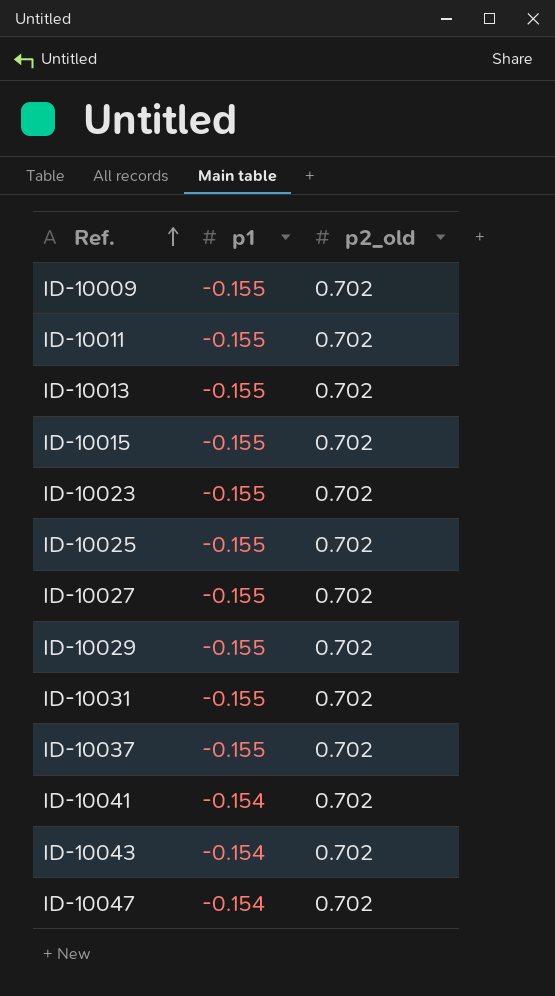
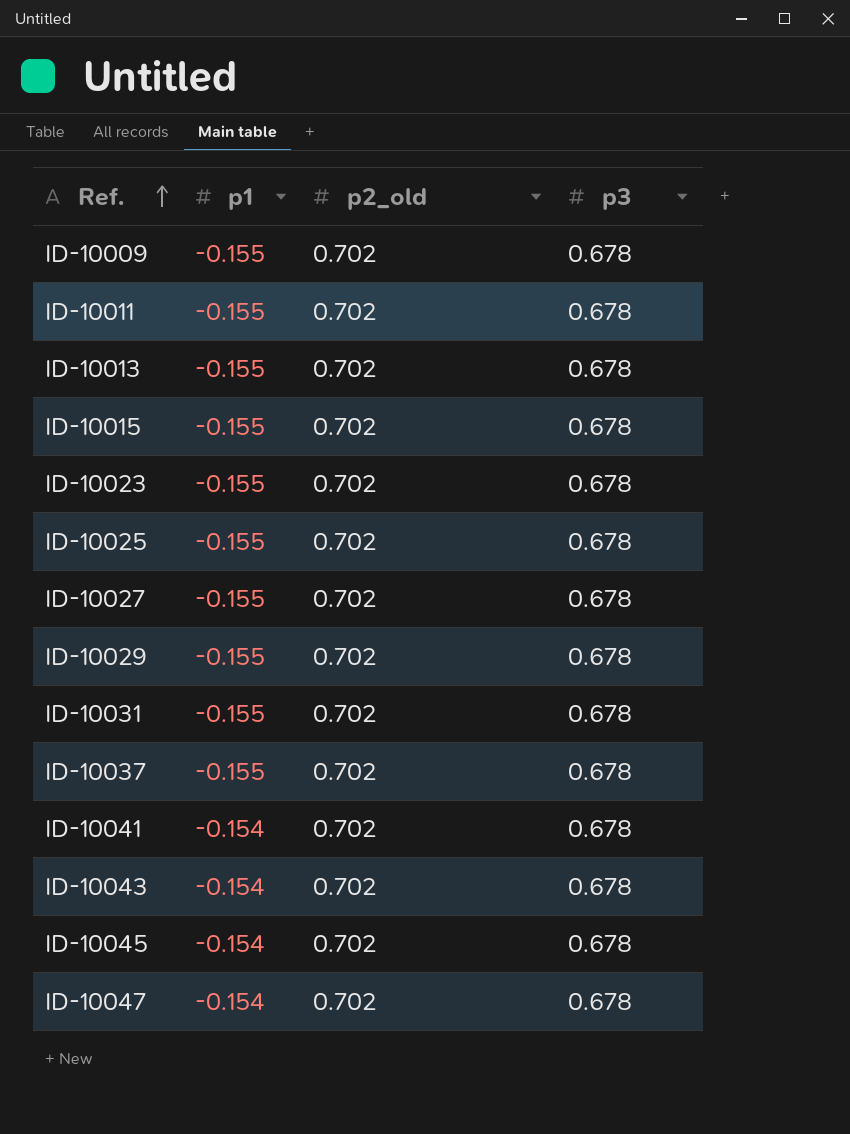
column p3 | position: none -> 4
row ID-10045: none -> -0.154 | 0.702 | 0.678

